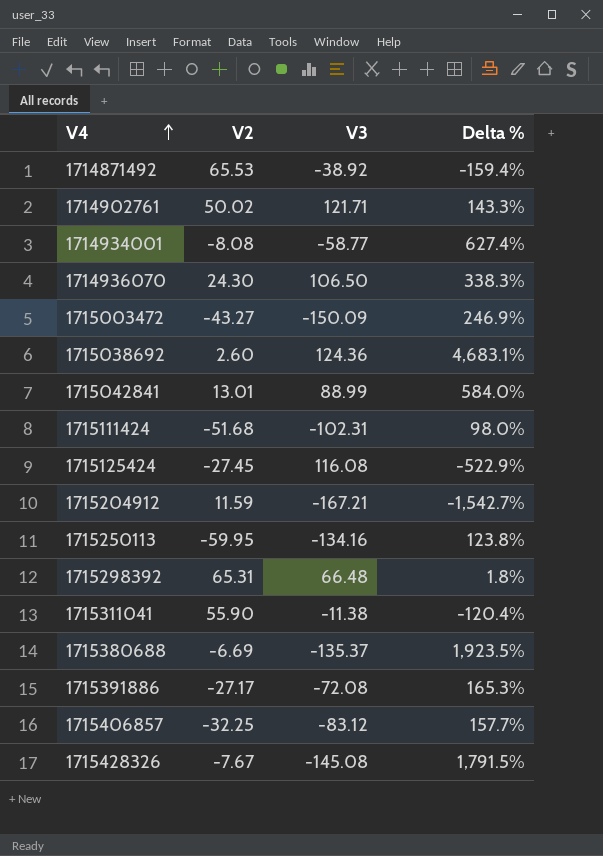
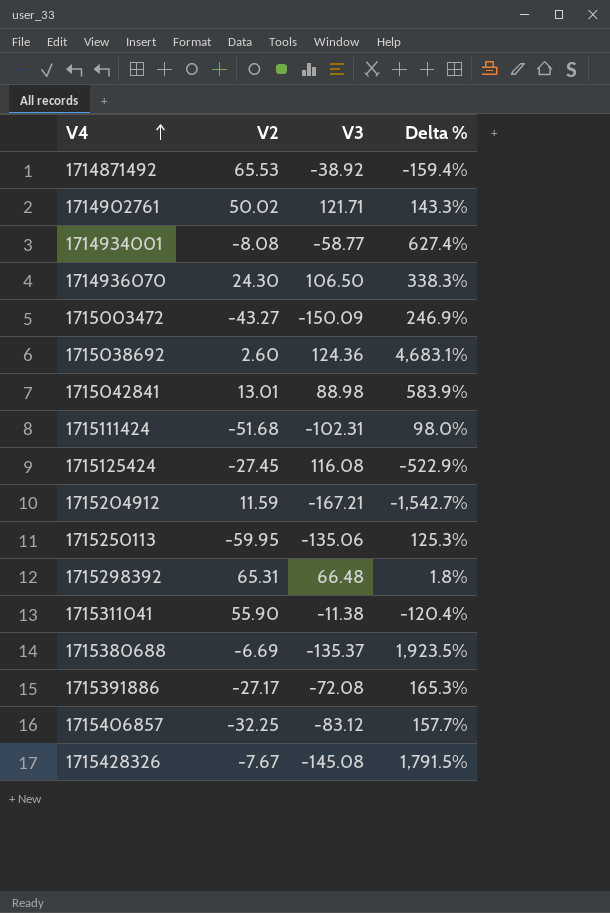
1715042841 | V3: 88.99 -> 88.98
1715042841 | Delta %: 584.0% -> 583.9%
1715250113 | V3: -134.16 -> -135.06
1715250113 | Delta %: 123.8% -> 125.3%

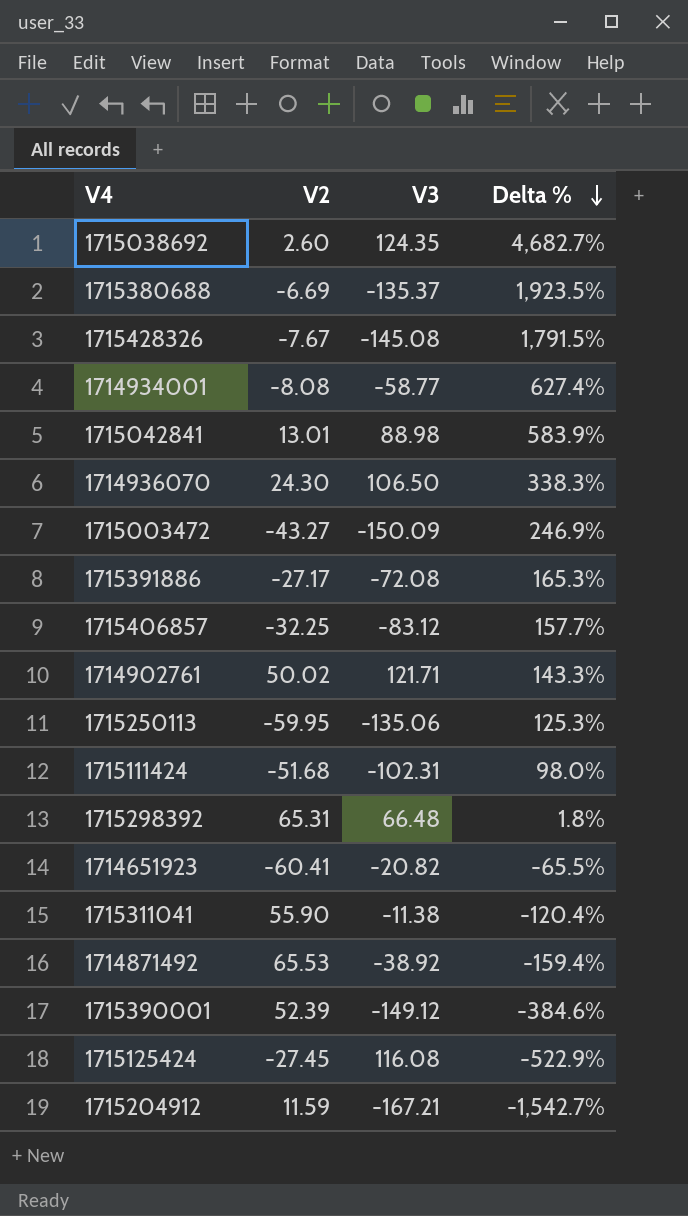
row order: V4 ascending -> Delta % descending
1715038692 | V3: 124.36 -> 124.35
1715038692 | Delta %: 4,683.1% -> 4,682.7%
row 1714651923: none -> -60.41 | -20.82 | -65.5%
row 1715390001: none -> 52.39 | -149.12 | -384.6%

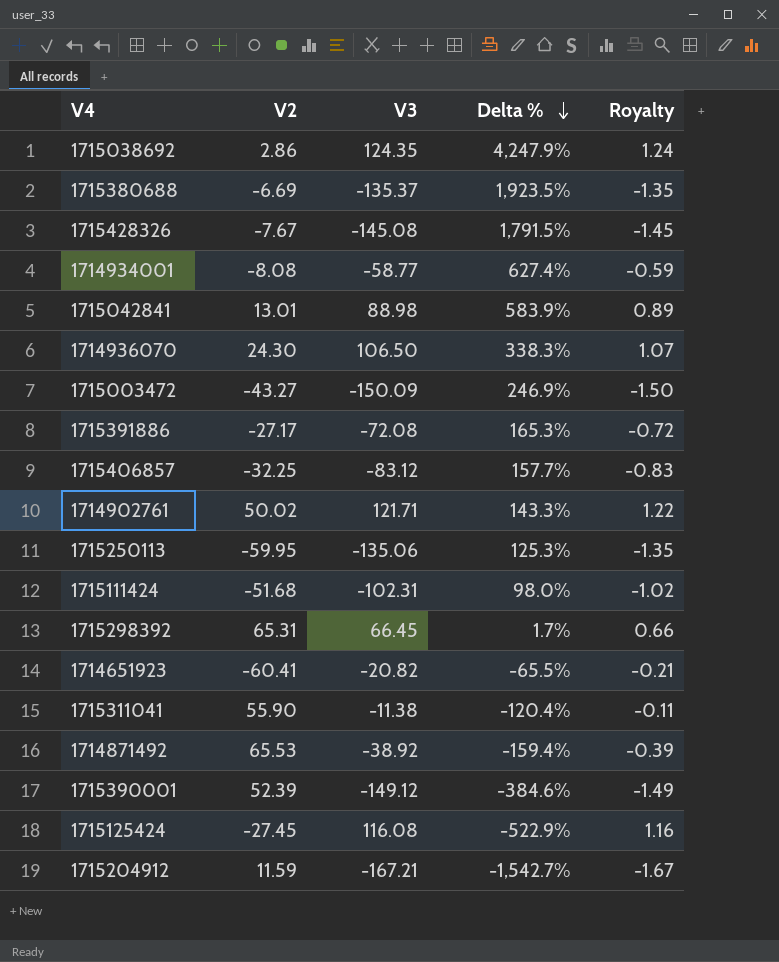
column Royalty | formula: none -> [V3] * 0.01
1715038692 | V2: 2.60 -> 2.86
1715038692 | Delta %: 4,682.7% -> 4,247.9%
1715298392 | V3: 66.48 -> 66.45
1715298392 | Delta %: 1.8% -> 1.7%

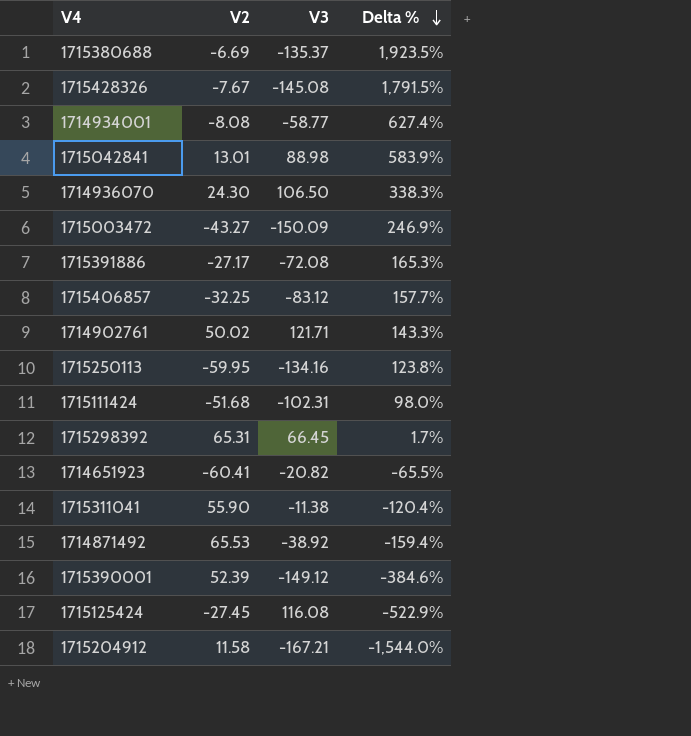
column Royalty | formula: [V3] * 0.01 -> none
row 1715038692: 2.86 | 124.35 | 4,247.9% | 1.24 -> none
1715250113 | V3: -135.06 -> -134.16
1715250113 | Delta %: 125.3% -> 123.8%
1715204912 | V2: 11.59 -> 11.58
1715204912 | Delta %: -1,542.7% -> -1,544.0%

